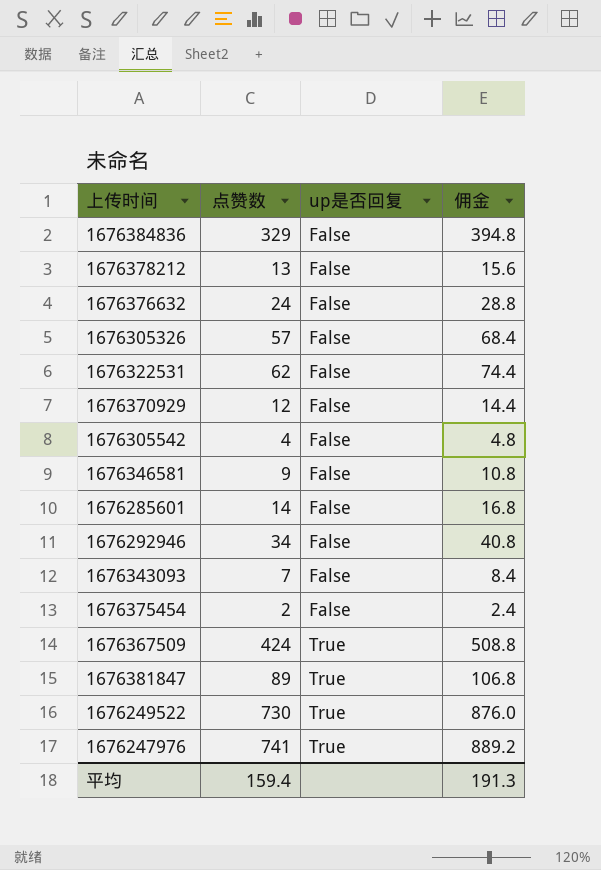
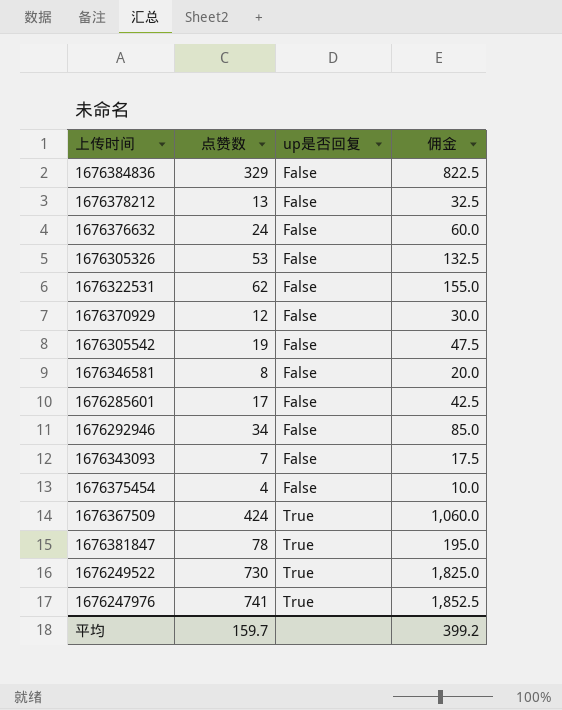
column 佣金 | formula: [点赞数] * 1.2 -> [点赞数] * 2.5
1676305326 | 点赞数: 57 -> 53
1676305542 | 点赞数: 4 -> 19
1676346581 | 点赞数: 9 -> 8
1676285601 | 点赞数: 14 -> 17
1676375454 | 点赞数: 2 -> 4
1676381847 | 点赞数: 89 -> 78
平均 | 点赞数: 159.4 -> 159.7
平均 | 佣金: 191.3 -> 399.2

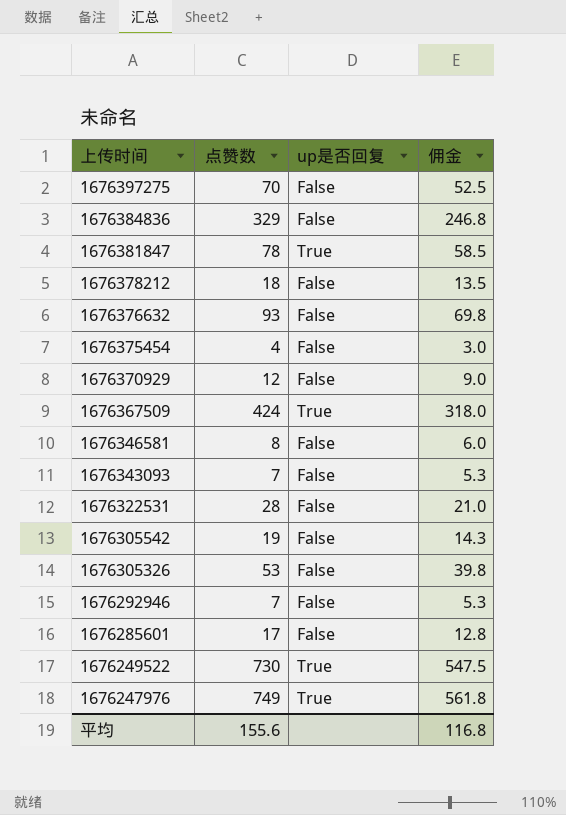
row order: up是否回复 ascending -> 上传时间 descending
column 佣金 | formula: [点赞数] * 2.5 -> [点赞数] * 0.75
row 1676397275: none -> 70 | False | 52.5
1676378212 | 点赞数: 13 -> 18
1676376632 | 点赞数: 24 -> 93
1676322531 | 点赞数: 62 -> 28
1676292946 | 点赞数: 34 -> 7
1676247976 | 点赞数: 741 -> 749
平均 | 点赞数: 159.7 -> 155.6
平均 | 佣金: 399.2 -> 116.8

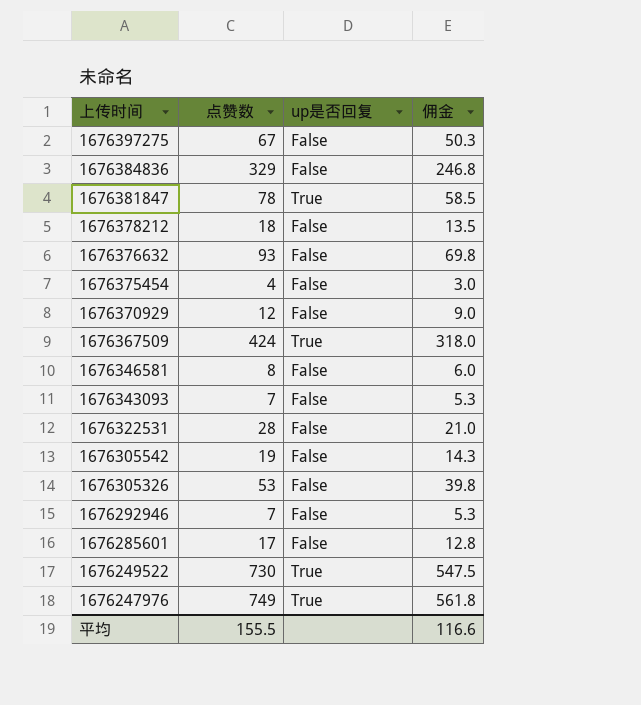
1676397275 | 点赞数: 70 -> 67
1676397275 | 佣金: 52.5 -> 50.3
平均 | 点赞数: 155.6 -> 155.5
平均 | 佣金: 116.8 -> 116.6

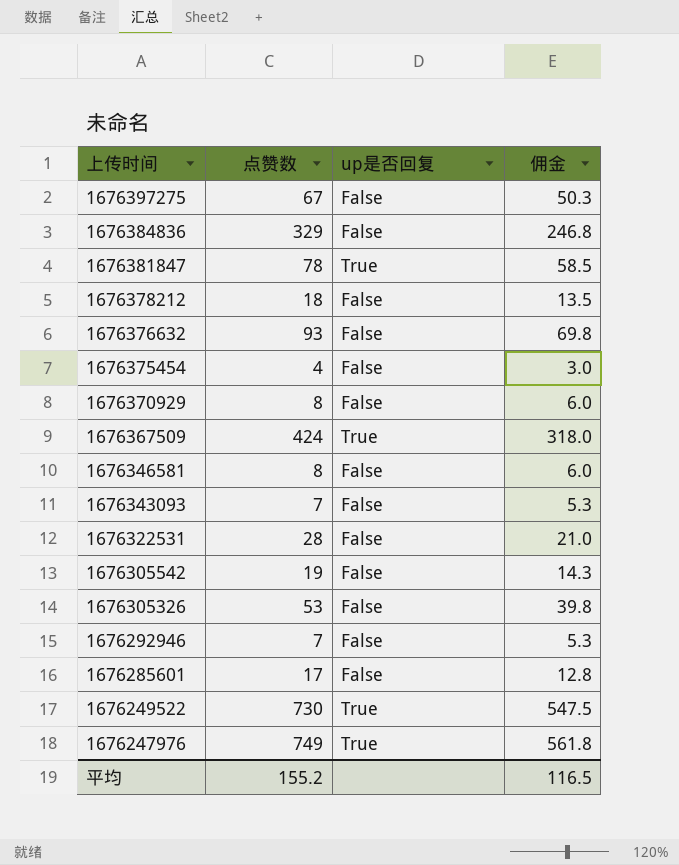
1676370929 | 点赞数: 12 -> 8
1676370929 | 佣金: 9.0 -> 6.0
平均 | 点赞数: 155.5 -> 155.2
平均 | 佣金: 116.6 -> 116.5

